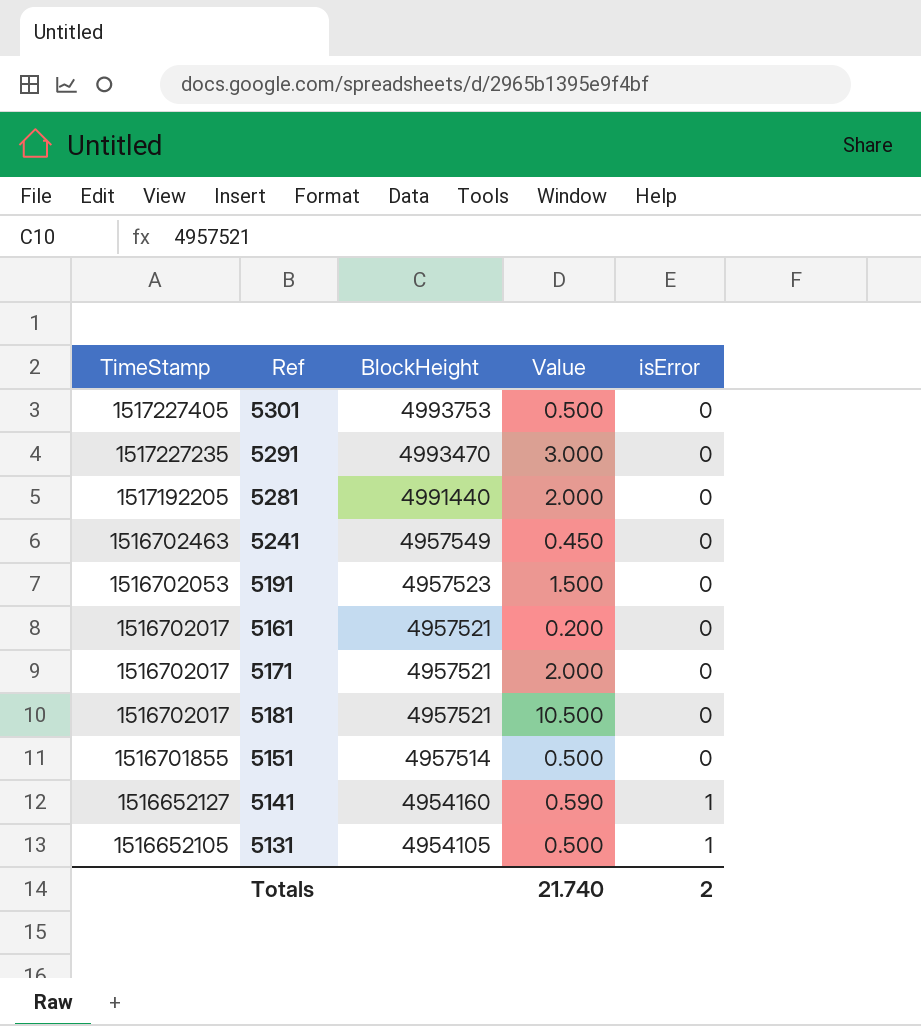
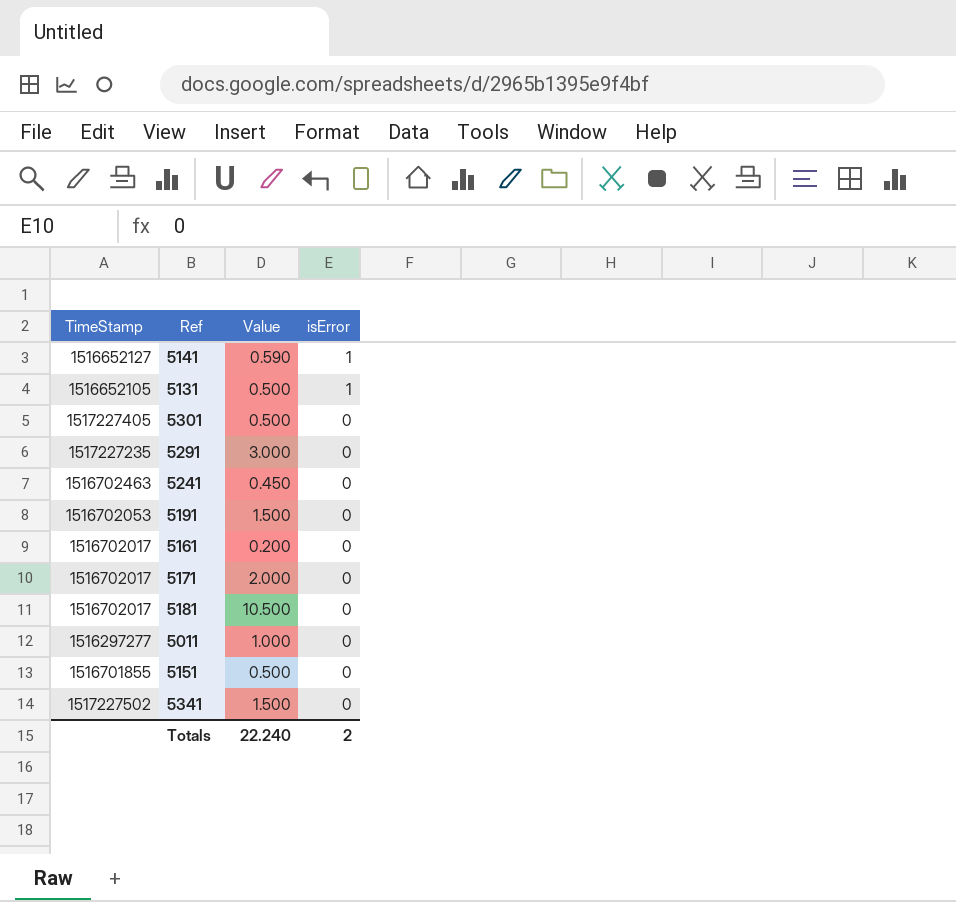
row order: TimeStamp descending -> isError descending
column BlockHeight | position: 3 -> none
row 5281: 1517192205 | 4991440 | 2.000 | 0 -> none
row 5011: none -> 1516297277 | 1.000 | 0
row 5341: none -> 1517227502 | 1.500 | 0
Totals | Value: 21.740 -> 22.240

